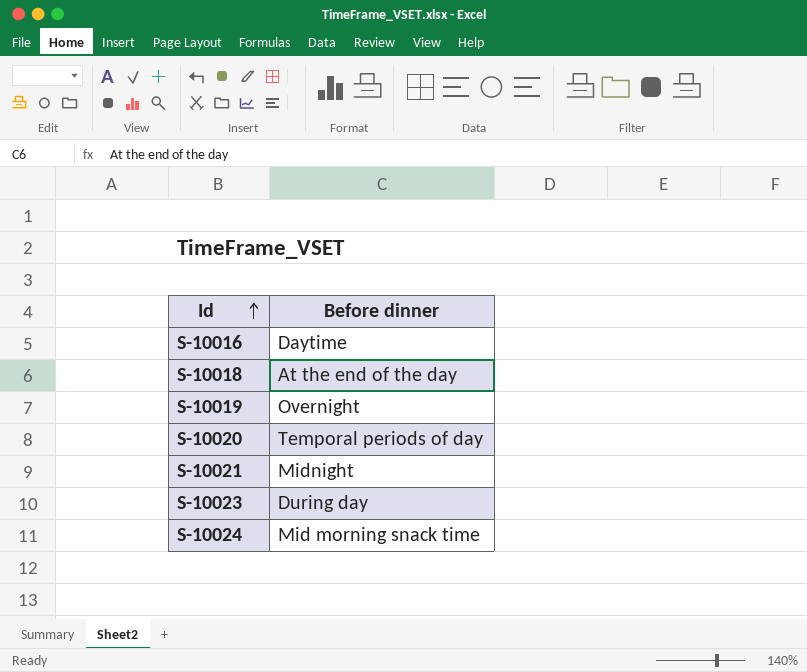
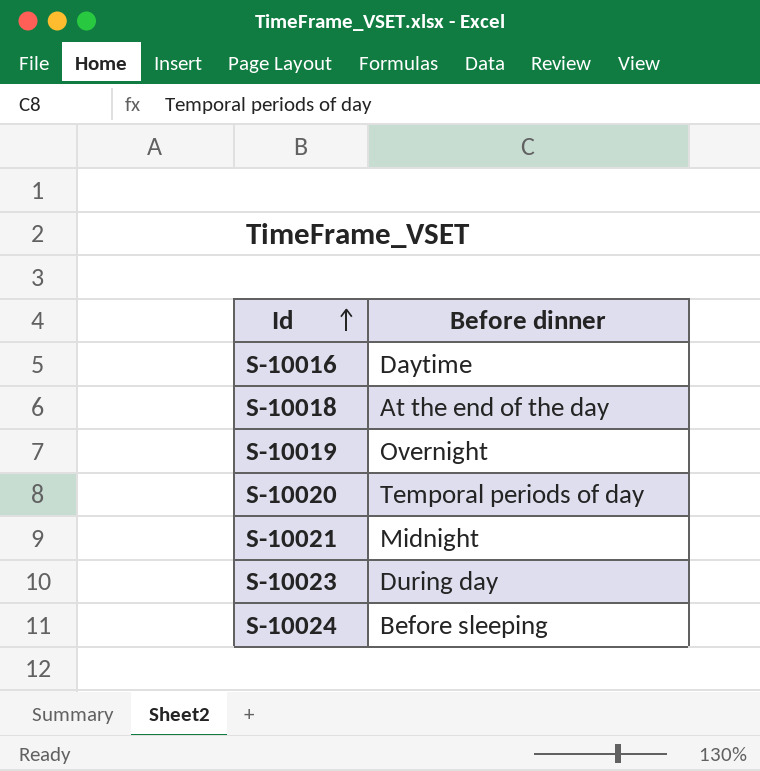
S-10024 | Before dinner: Mid morning snack time -> Before sleeping

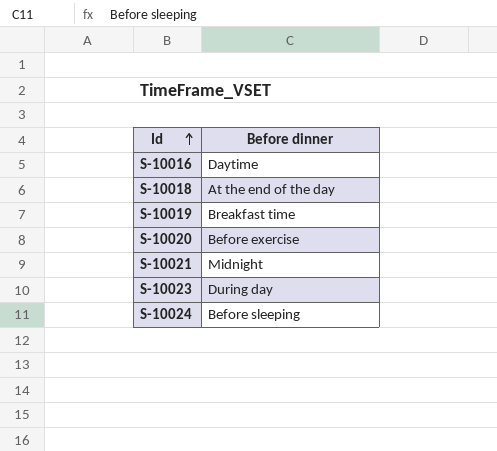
S-10019 | Before dinner: Overnight -> Breakfast time
S-10020 | Before dinner: Temporal periods of day -> Before exercise

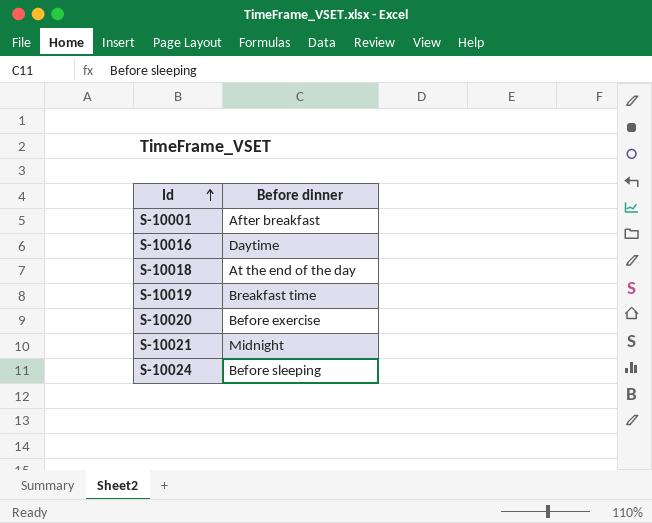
row S-10023: During day -> none
row S-10001: none -> After breakfast

